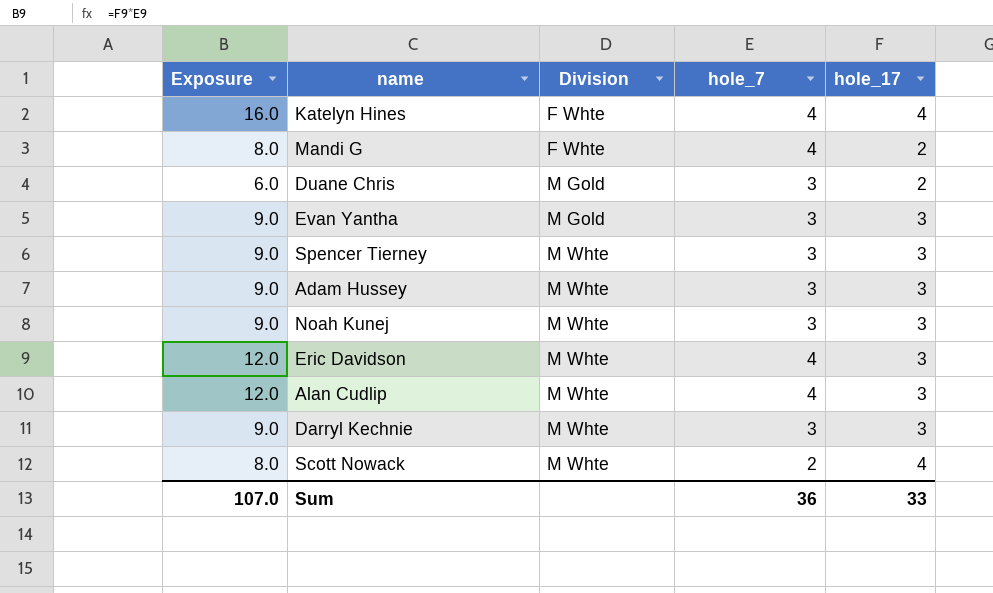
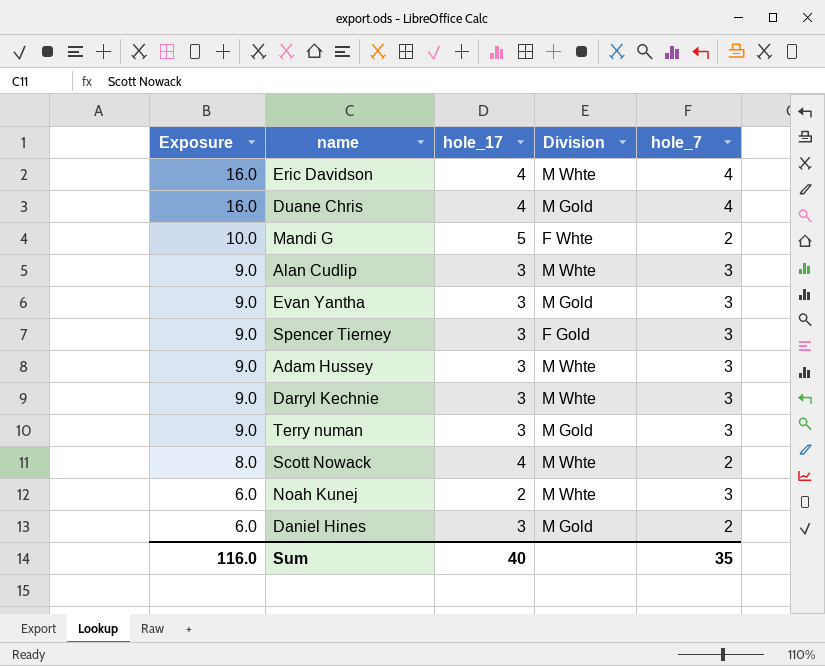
row order: Division ascending -> Exposure descending
column hole_17 | position: 5 -> 3
row Katelyn Hines: 16.0 | F Whte | 4 | 4 -> none
Eric Davidson | Exposure: 12.0 -> 16.0
Eric Davidson | hole_17: 3 -> 4
Duane Chris | Exposure: 6.0 -> 16.0
Duane Chris | hole_17: 2 -> 4
Duane Chris | hole_7: 3 -> 4
Mandi G | Exposure: 8.0 -> 10.0
Mandi G | hole_17: 2 -> 5
Mandi G | hole_7: 4 -> 2
Alan Cudlip | Exposure: 12.0 -> 9.0
Alan Cudlip | hole_7: 4 -> 3
Spencer Tierney | Division: M Whte -> F Gold
row Terry numan: none -> 9.0 | 3 | M Gold | 3
Noah Kunej | Exposure: 9.0 -> 6.0
Noah Kunej | hole_17: 3 -> 2
row Daniel Hines: none -> 6.0 | 3 | M Gold | 2
Sum | Exposure: 107.0 -> 116.0
Sum | hole_17: 33 -> 40
Sum | hole_7: 36 -> 35

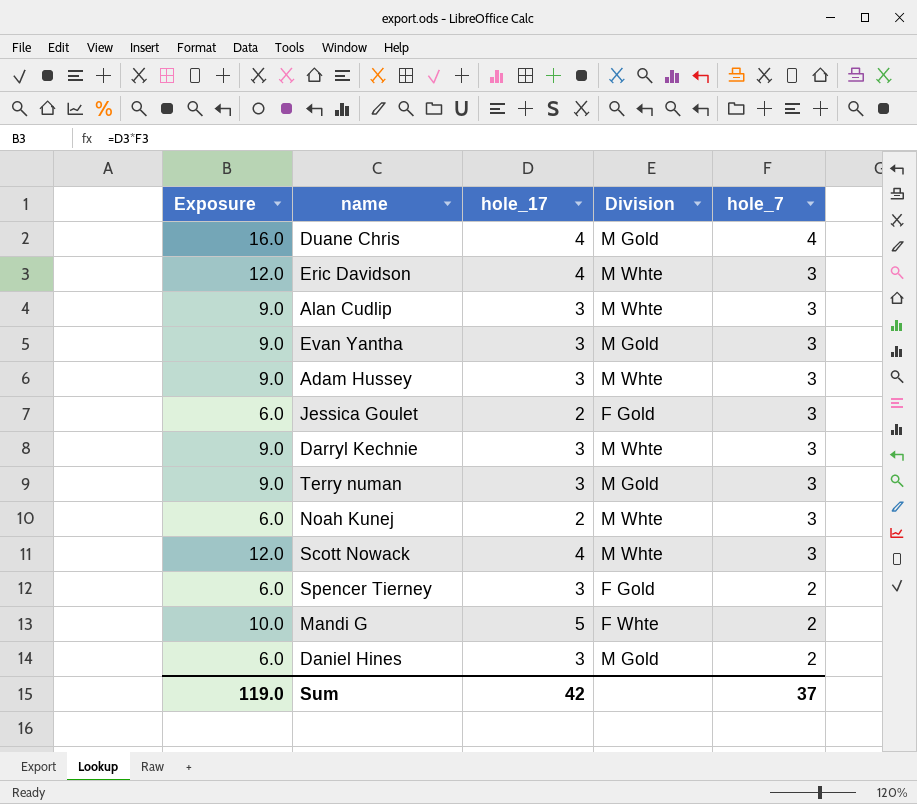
row order: Exposure descending -> hole_7 descending
Eric Davidson | Exposure: 16.0 -> 12.0
Eric Davidson | hole_7: 4 -> 3
row Jessica Goulet: none -> 6.0 | 2 | F Gold | 3
Scott Nowack | Exposure: 8.0 -> 12.0
Scott Nowack | hole_7: 2 -> 3
Spencer Tierney | Exposure: 9.0 -> 6.0
Spencer Tierney | hole_7: 3 -> 2
Sum | Exposure: 116.0 -> 119.0
Sum | hole_17: 40 -> 42
Sum | hole_7: 35 -> 37

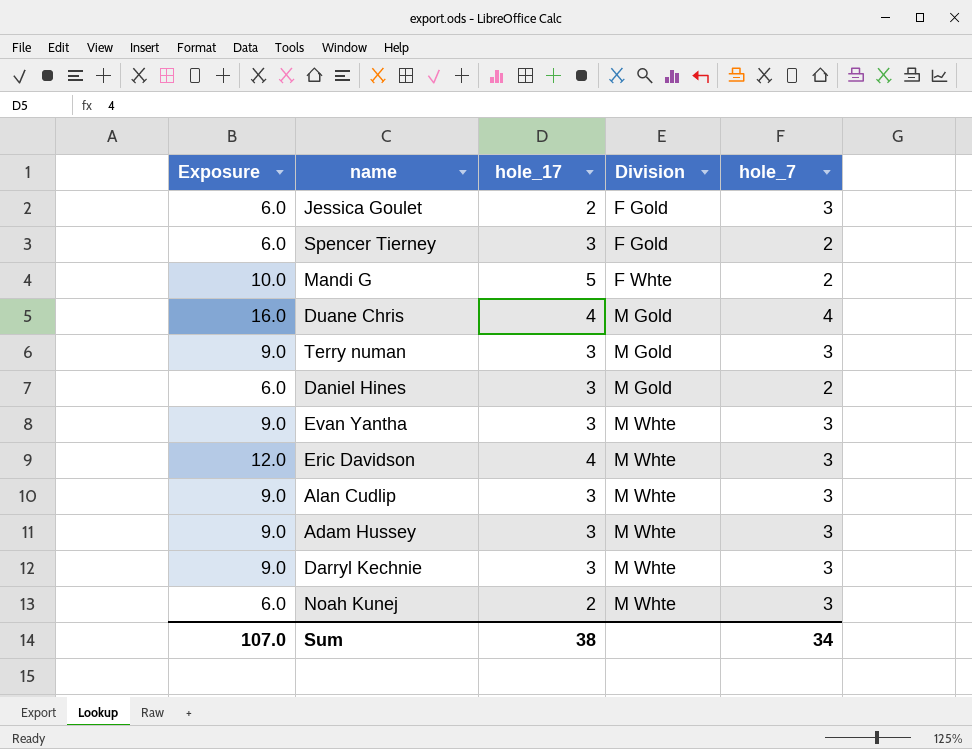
row order: hole_7 descending -> Division ascending
row Scott Nowack: 12.0 | 4 | M Whte | 3 -> none
Evan Yantha | Division: M Gold -> M Whte
Sum | Exposure: 119.0 -> 107.0
Sum | hole_17: 42 -> 38
Sum | hole_7: 37 -> 34

